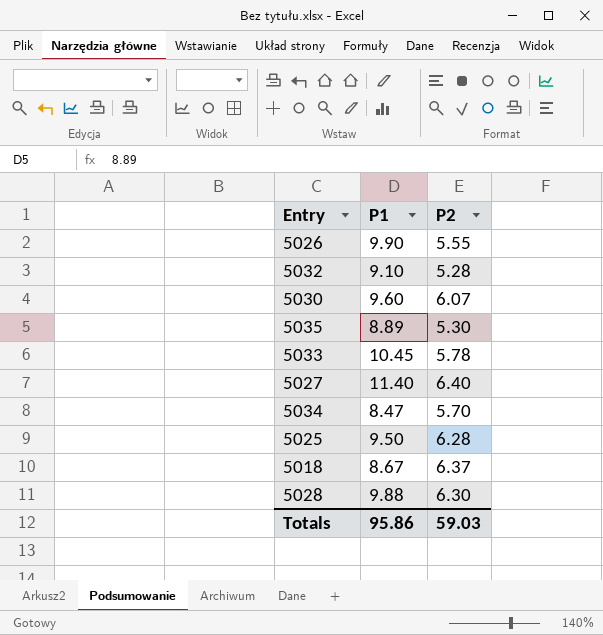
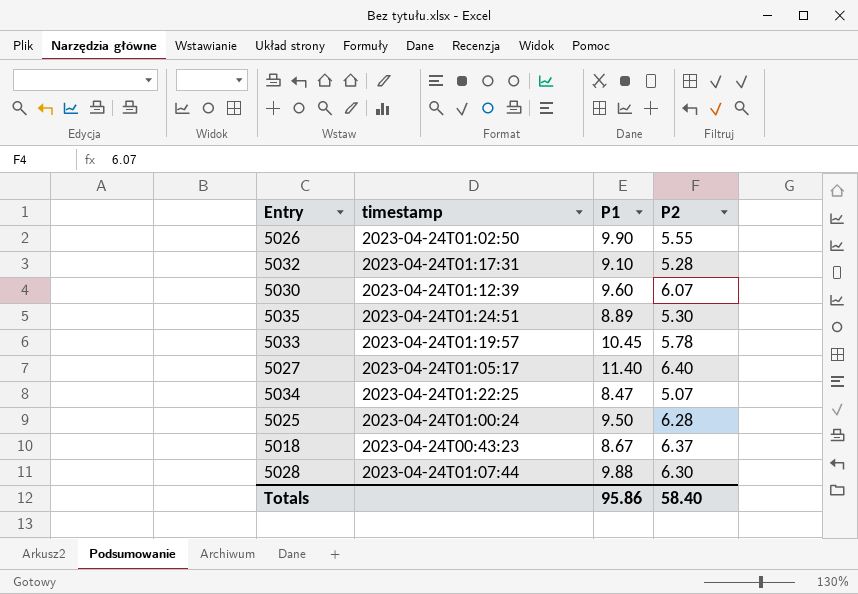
column timestamp | position: none -> 2
5034 | P2: 5.70 -> 5.07
Totals | P2: 59.03 -> 58.40

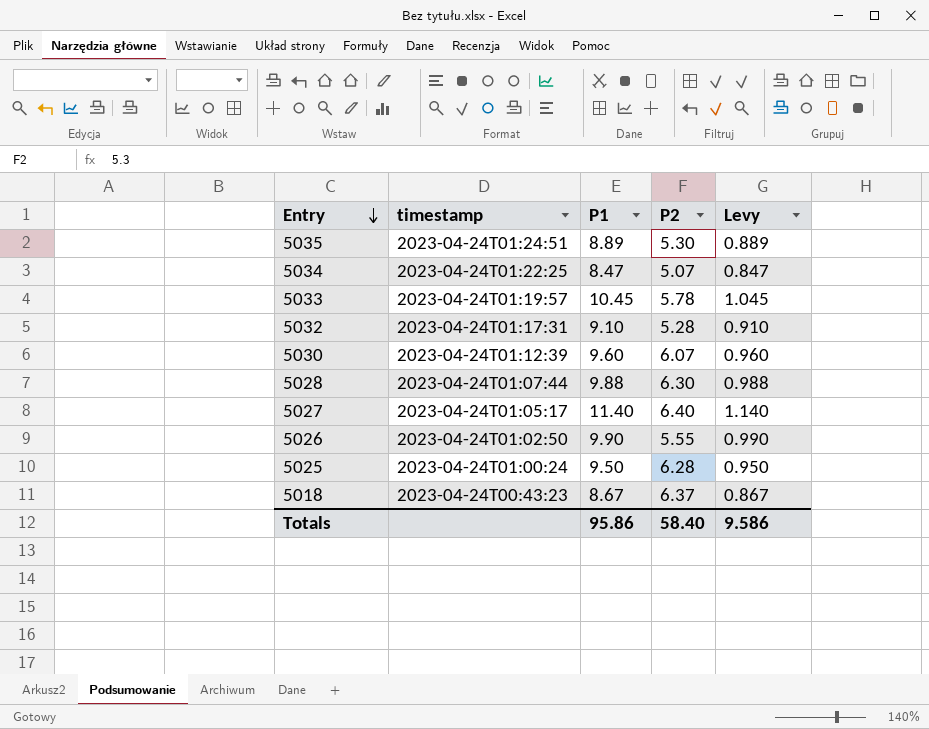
row order: none -> Entry descending
column Levy | formula: none -> [P1] * 0.1

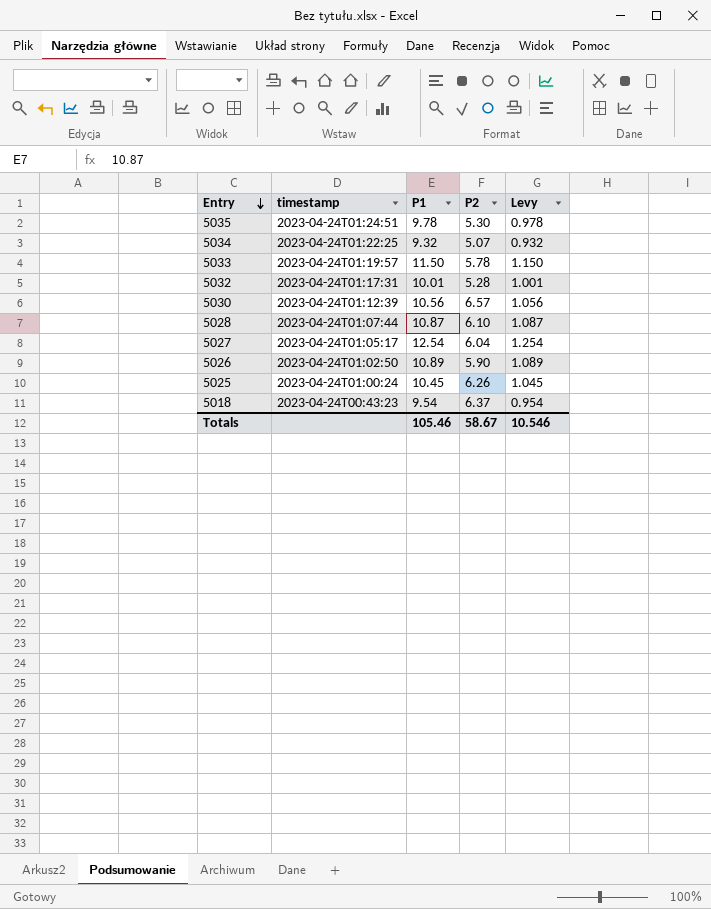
5035 | P1: 8.89 -> 9.78
5035 | Levy: 0.889 -> 0.978
5034 | P1: 8.47 -> 9.32
5034 | Levy: 0.847 -> 0.932
5033 | P1: 10.45 -> 11.50
5033 | Levy: 1.045 -> 1.150
5032 | P1: 9.10 -> 10.01
5032 | Levy: 0.910 -> 1.001
5030 | P1: 9.60 -> 10.56
5030 | P2: 6.07 -> 6.57
5030 | Levy: 0.960 -> 1.056
5028 | P1: 9.88 -> 10.87
5028 | P2: 6.30 -> 6.10
5028 | Levy: 0.988 -> 1.087
5027 | P1: 11.40 -> 12.54
5027 | P2: 6.40 -> 6.04
5027 | Levy: 1.140 -> 1.254
5026 | P1: 9.90 -> 10.89
5026 | P2: 5.55 -> 5.90
5026 | Levy: 0.990 -> 1.089
5025 | P1: 9.50 -> 10.45
5025 | P2: 6.28 -> 6.26
5025 | Levy: 0.950 -> 1.045
5018 | P1: 8.67 -> 9.54
5018 | Levy: 0.867 -> 0.954
Totals | P1: 95.86 -> 105.46
Totals | P2: 58.40 -> 58.67
Totals | Levy: 9.586 -> 10.546

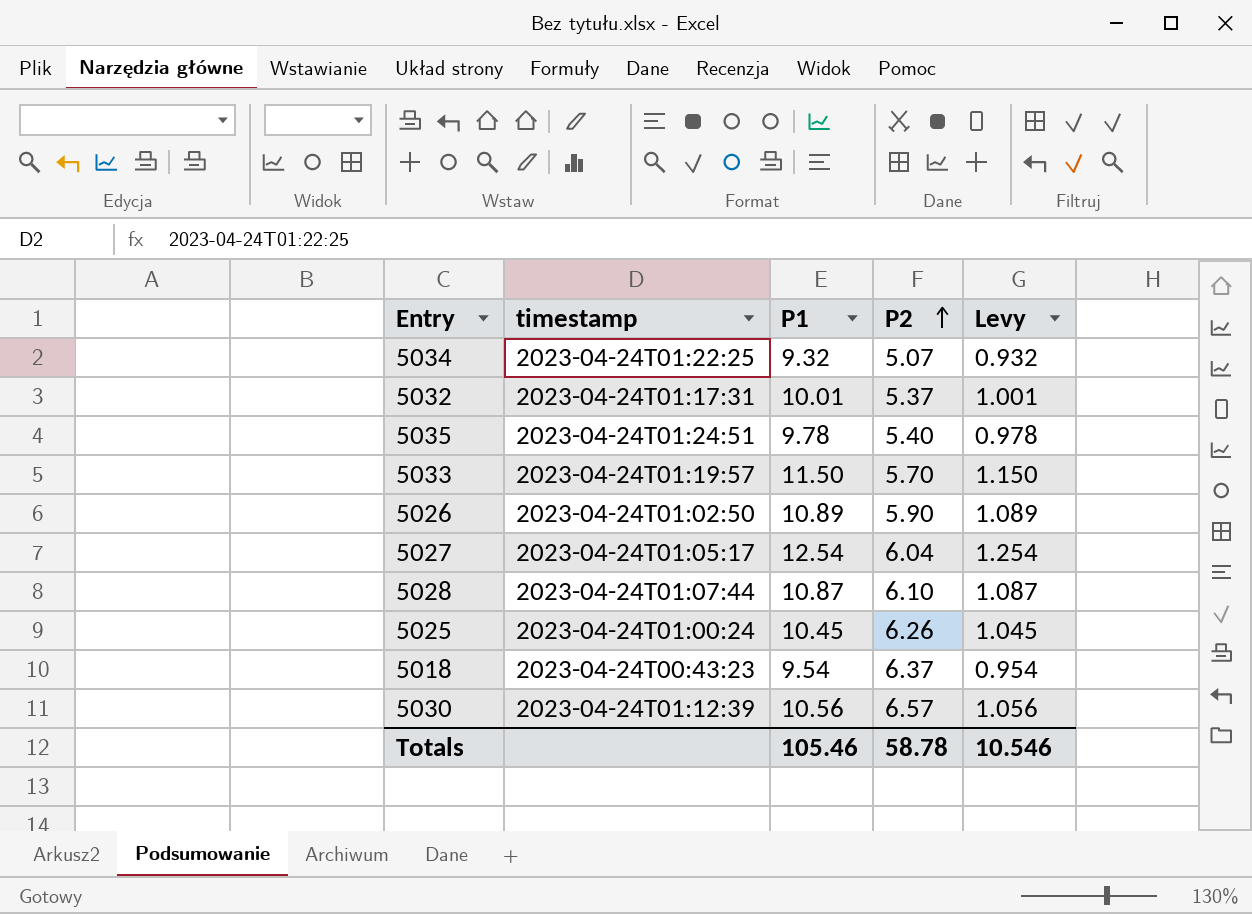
row order: Entry descending -> P2 ascending
5032 | P2: 5.28 -> 5.37
5035 | P2: 5.30 -> 5.40
5033 | P2: 5.78 -> 5.70
Totals | P2: 58.67 -> 58.78

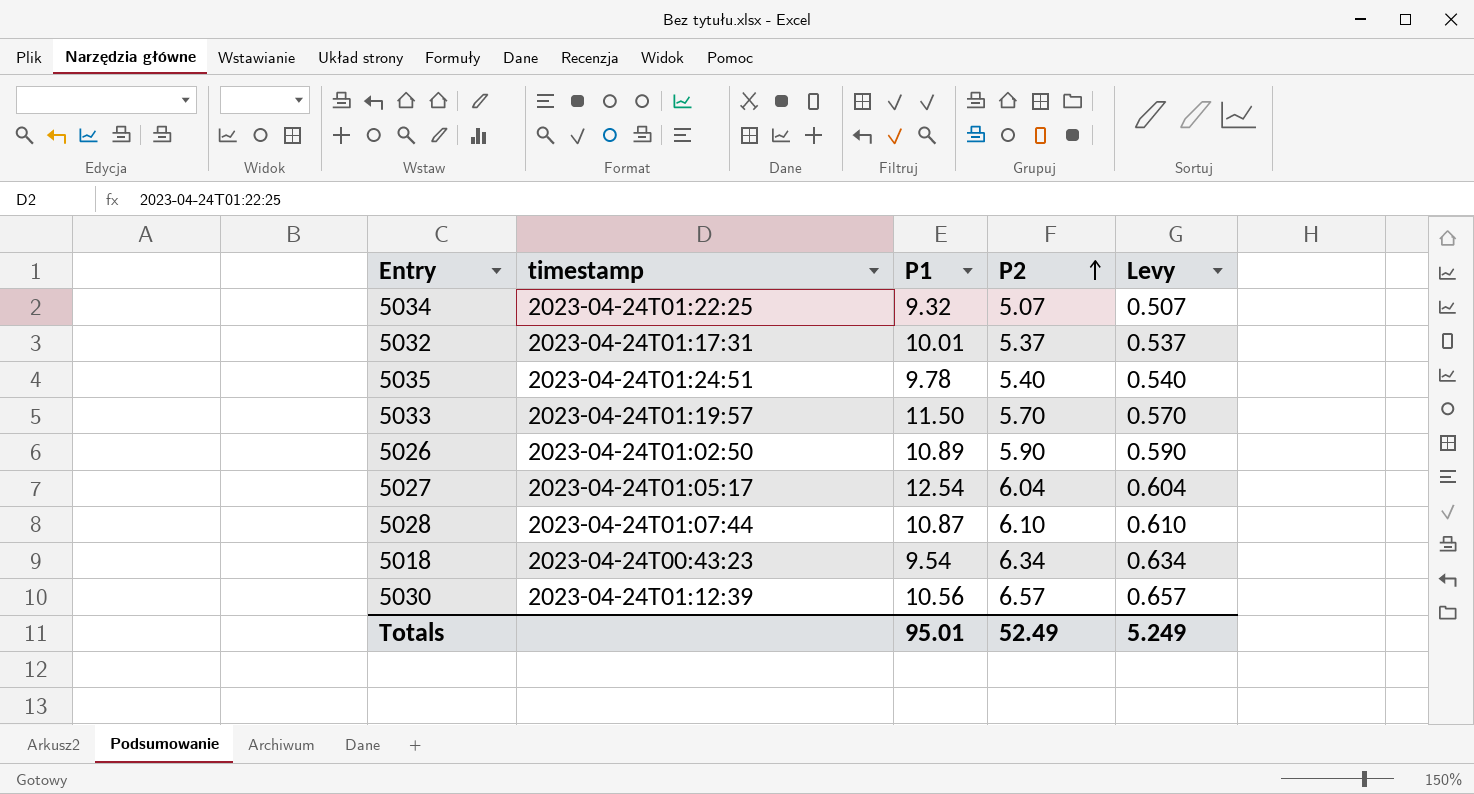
column Levy | formula: [P1] * 0.1 -> [P2] * 0.1
row 5025: 2023-04-24T01:00:24 | 10.45 | 6.26 | 1.045 -> none
5018 | P2: 6.37 -> 6.34
Totals | P1: 105.46 -> 95.01
Totals | P2: 58.78 -> 52.49
Totals | Levy: 10.546 -> 5.249

